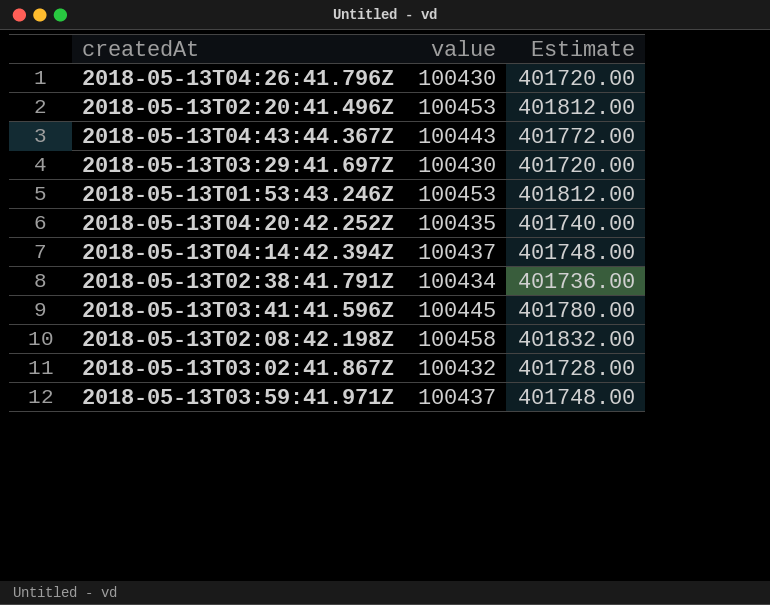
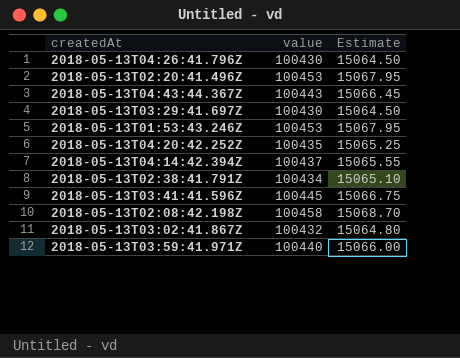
column Estimate | formula: [value] * 4 -> [value] * 0.15
2018-05-13T03:59:41.971Z | value: 100437 -> 100440

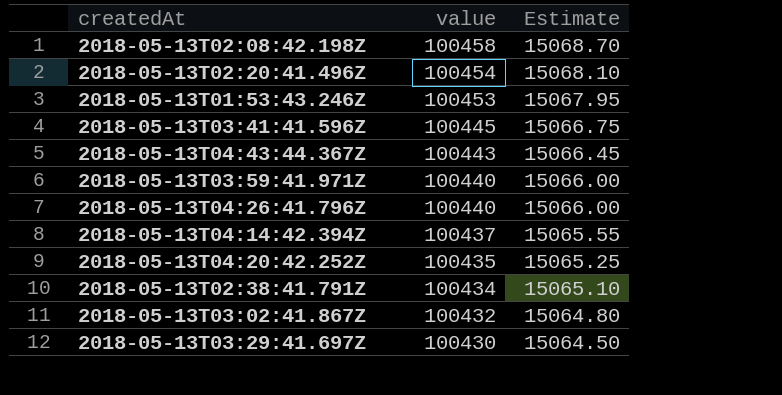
row order: none -> value descending
2018-05-13T02:20:41.496Z | value: 100453 -> 100454
2018-05-13T02:20:41.496Z | Estimate: 15067.95 -> 15068.10
2018-05-13T04:26:41.796Z | value: 100430 -> 100440
2018-05-13T04:26:41.796Z | Estimate: 15064.50 -> 15066.00

